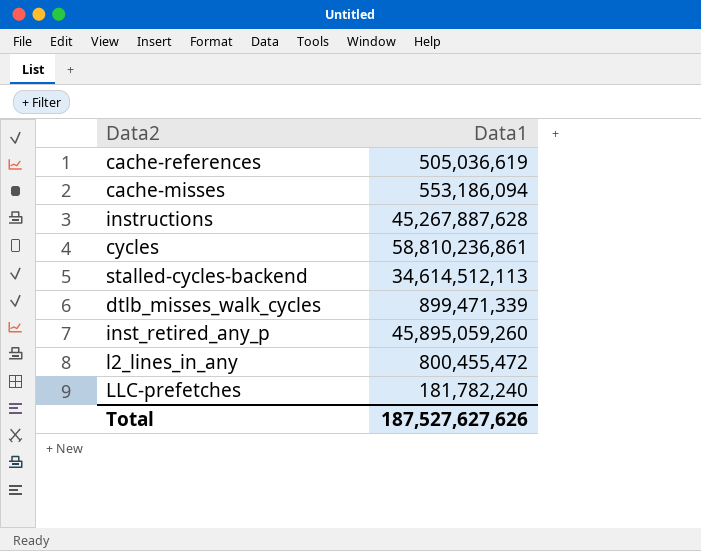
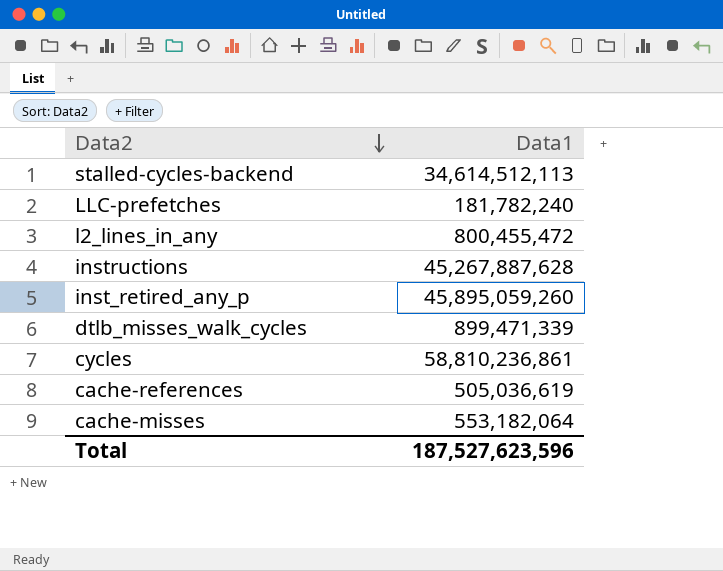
row order: none -> Data2 descending
cache-misses | Data1: 553,186,094 -> 553,182,064
Total | Data1: 187,527,627,626 -> 187,527,623,596

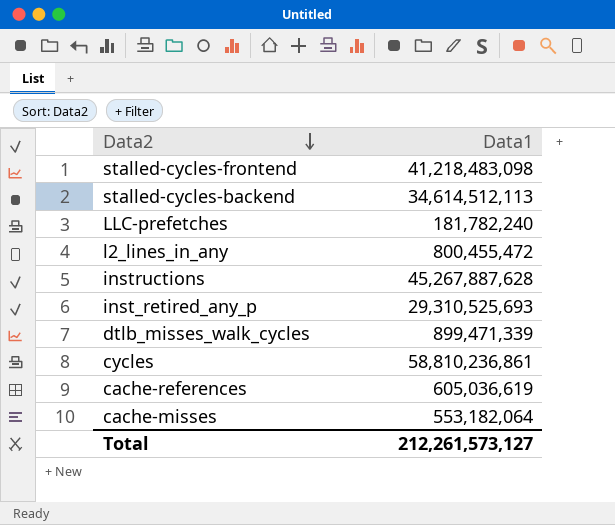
row stalled-cycles-frontend: none -> 41,218,483,098
inst_retired_any_p | Data1: 45,895,059,260 -> 29,310,525,693
cache-references | Data1: 505,036,619 -> 605,036,619
Total | Data1: 187,527,623,596 -> 212,261,573,127

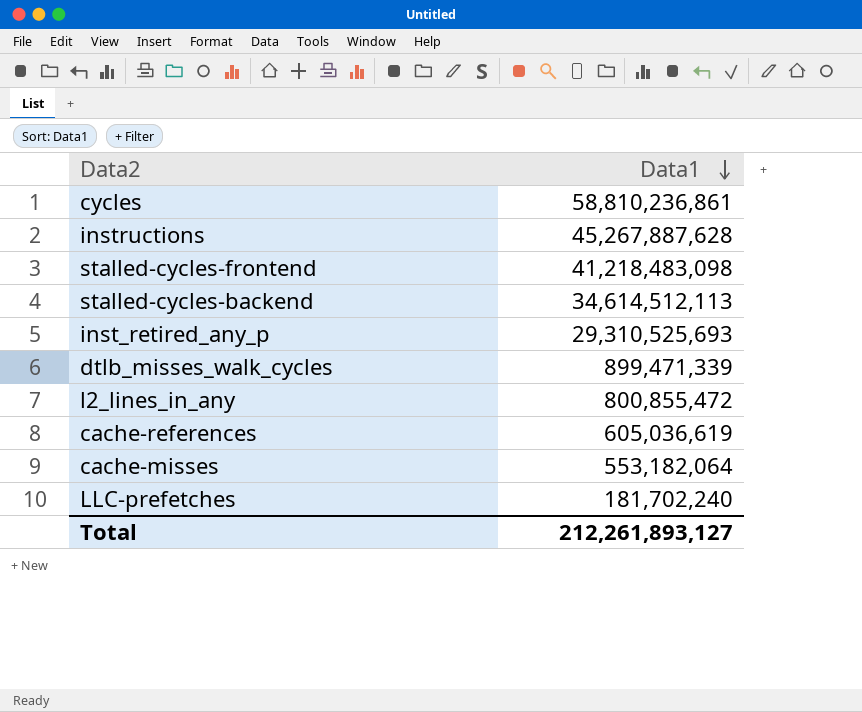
row order: Data2 descending -> Data1 descending
l2_lines_in_any | Data1: 800,455,472 -> 800,855,472
LLC-prefetches | Data1: 181,782,240 -> 181,702,240
Total | Data1: 212,261,573,127 -> 212,261,893,127

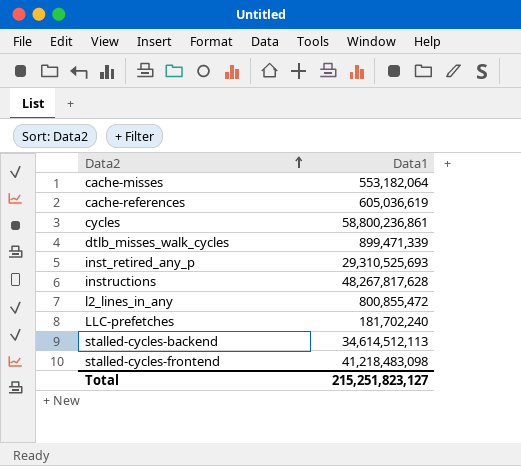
row order: Data1 descending -> Data2 ascending
cycles | Data1: 58,810,236,861 -> 58,800,236,861
instructions | Data1: 45,267,887,628 -> 48,267,817,628
Total | Data1: 212,261,893,127 -> 215,251,823,127

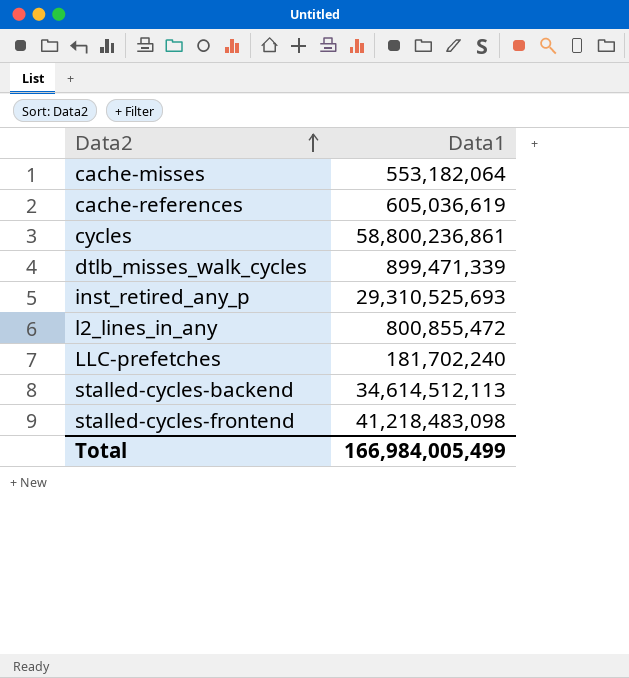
row instructions: 48,267,817,628 -> none
Total | Data1: 215,251,823,127 -> 166,984,005,499

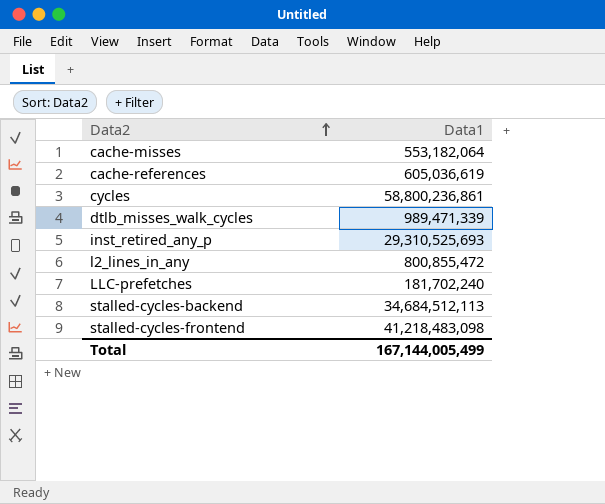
dtlb_misses_walk_cycles | Data1: 899,471,339 -> 989,471,339
stalled-cycles-backend | Data1: 34,614,512,113 -> 34,684,512,113
Total | Data1: 166,984,005,499 -> 167,144,005,499

